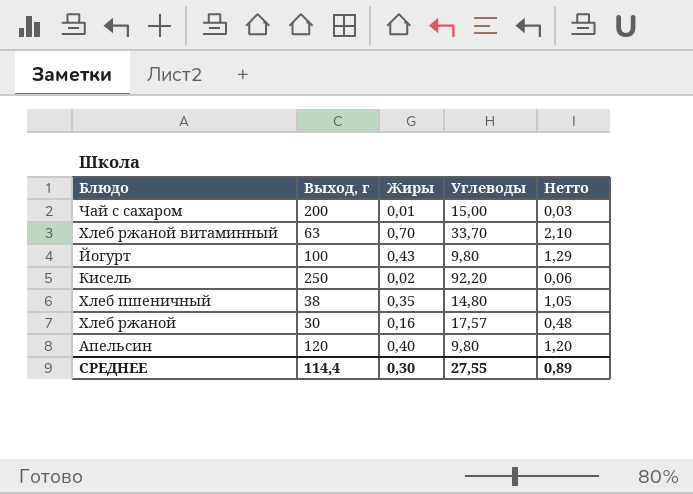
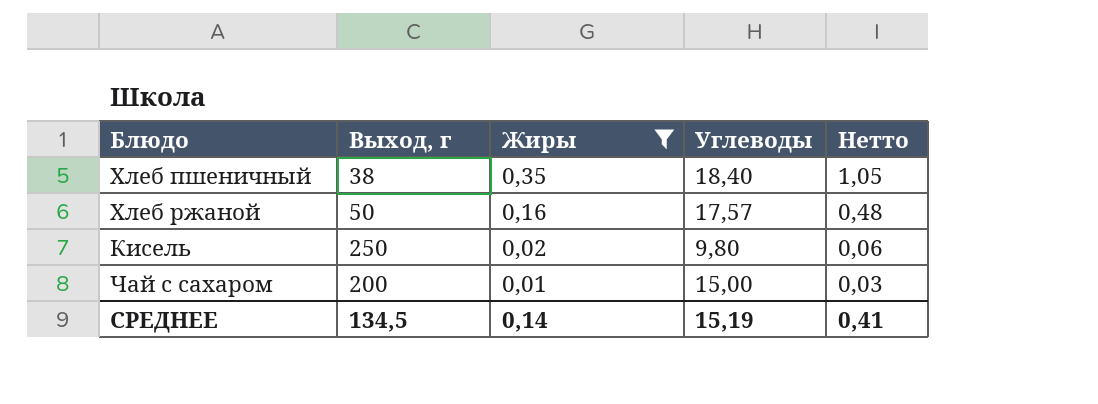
filter: none -> Жиры <= 0,35
row order: none -> Жиры descending
Хлеб пшеничный | Углеводы: 14,80 -> 18,40
Хлеб ржаной | Выход, г: 30 -> 50
Кисель | Углеводы: 92,20 -> 9,80
СРЕДНЕЕ | Выход, г: 114,4 -> 134,5
СРЕДНЕЕ | Жиры: 0,30 -> 0,14
СРЕДНЕЕ | Углеводы: 27,55 -> 15,19
СРЕДНЕЕ | Нетто: 0,89 -> 0,41

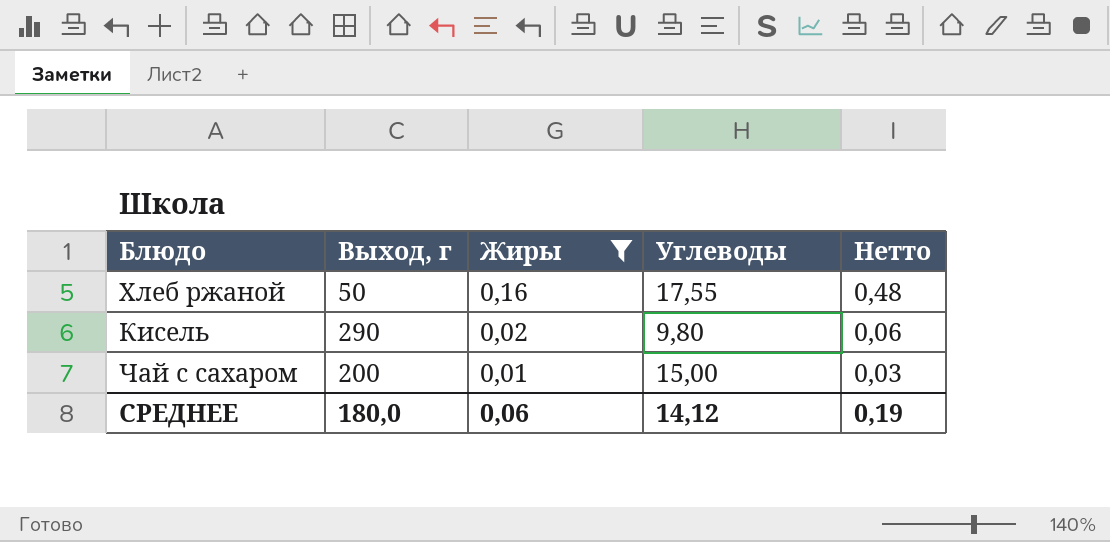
row Хлеб пшеничный: 38 | 0,35 | 18,40 | 1,05 -> none
Хлеб ржаной | Углеводы: 17,57 -> 17,55
Кисель | Выход, г: 250 -> 290
СРЕДНЕЕ | Выход, г: 134,5 -> 180,0
СРЕДНЕЕ | Жиры: 0,14 -> 0,06
СРЕДНЕЕ | Углеводы: 15,19 -> 14,12
СРЕДНЕЕ | Нетто: 0,41 -> 0,19

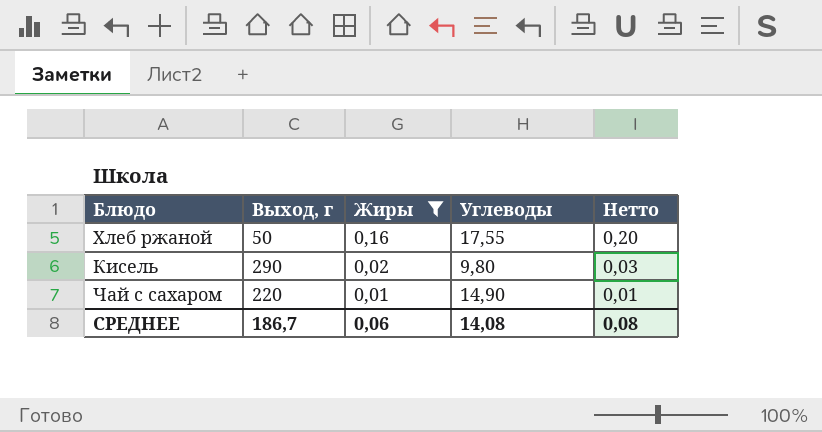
column Нетто | formula: [Жиры] * 3 -> [Жиры] * 1,25
Чай с сахаром | Выход, г: 200 -> 220
Чай с сахаром | Углеводы: 15,00 -> 14,90
СРЕДНЕЕ | Выход, г: 180,0 -> 186,7
СРЕДНЕЕ | Углеводы: 14,12 -> 14,08
СРЕДНЕЕ | Нетто: 0,19 -> 0,08

